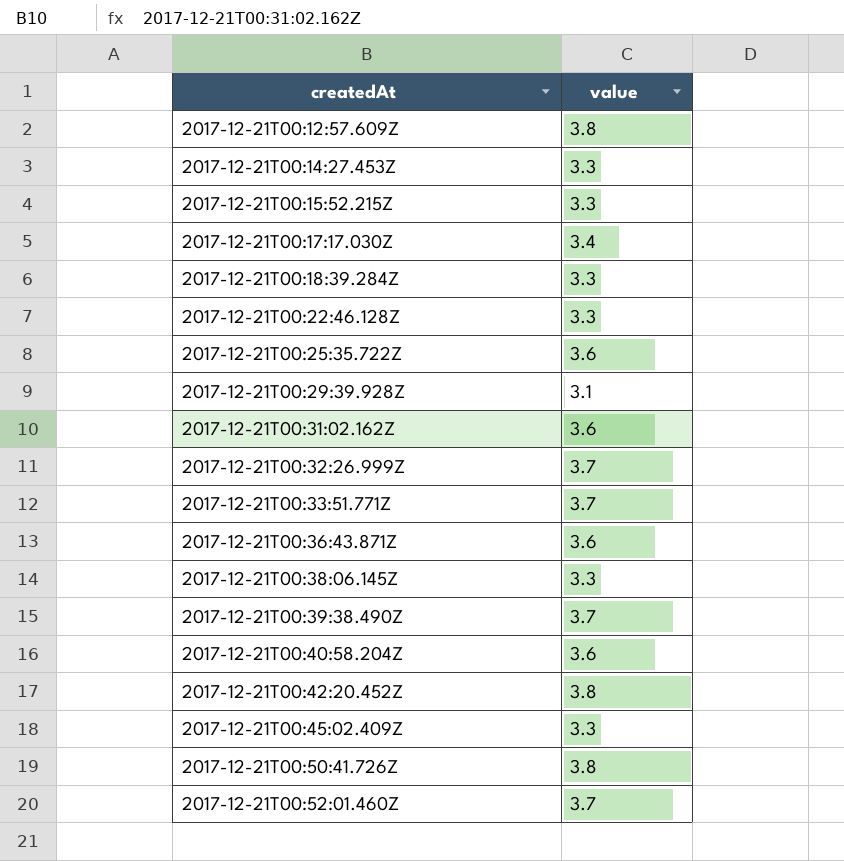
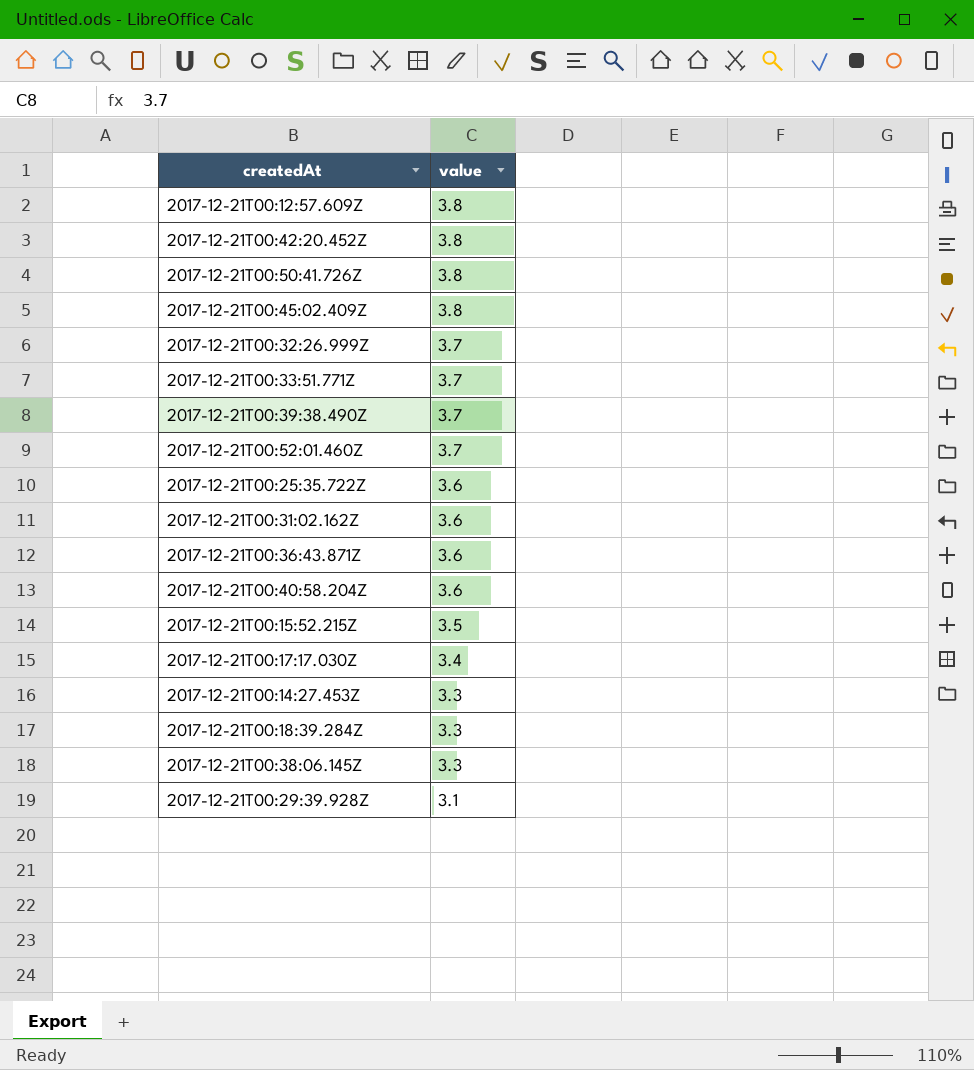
row order: createdAt ascending -> value descending
row 2017-12-21T00:22:46.128Z: 3.3 -> none
2017-12-21T00:45:02.409Z | value: 3.3 -> 3.8
2017-12-21T00:15:52.215Z | value: 3.3 -> 3.5

